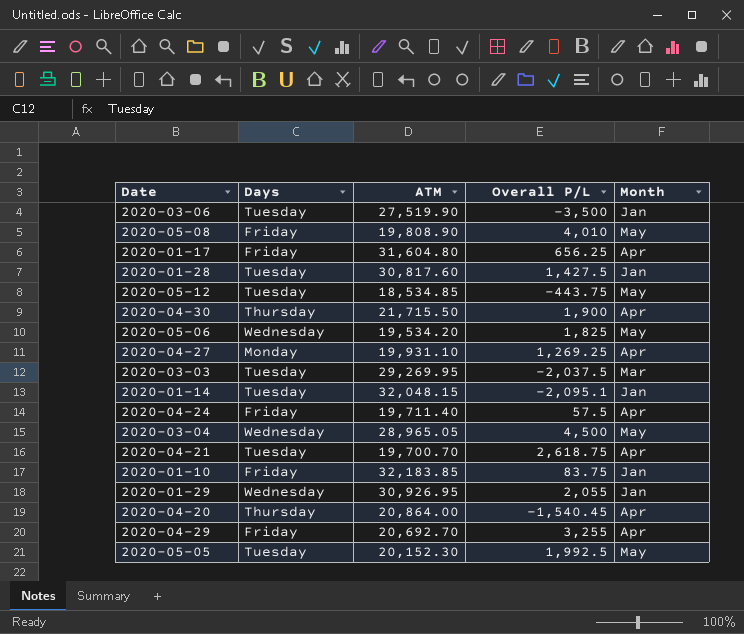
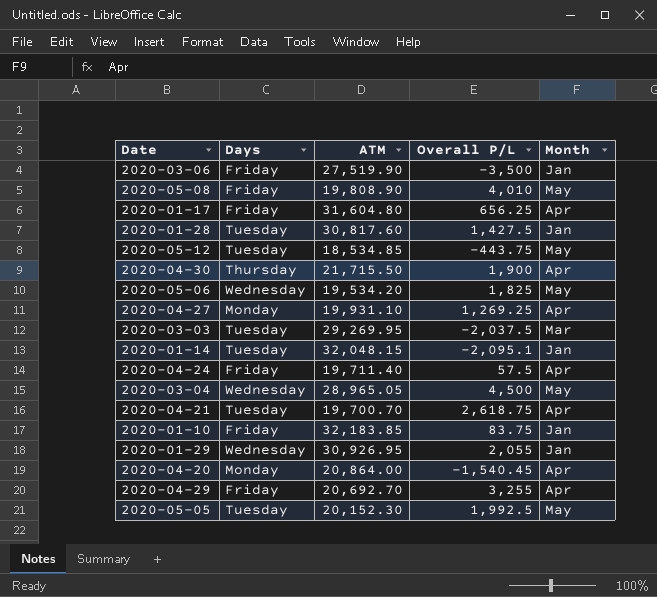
2020-03-06 | Days: Tuesday -> Friday
2020-04-20 | Days: Thursday -> Monday

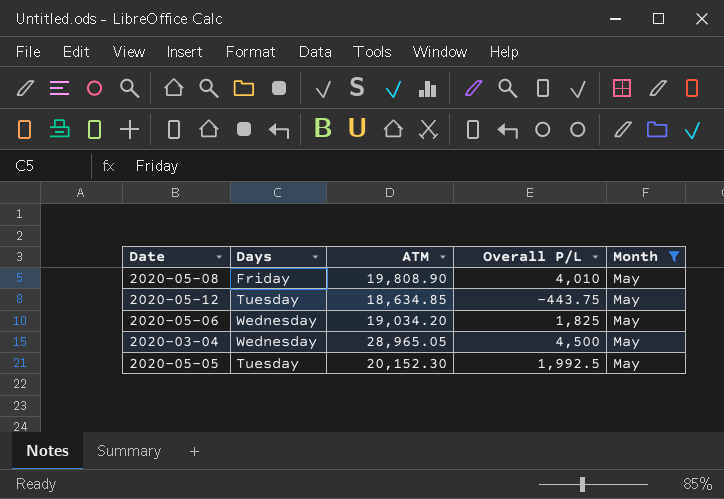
filter: none -> Month = May
2020-05-12 | ATM: 18,534.85 -> 18,634.85
2020-05-06 | ATM: 19,534.20 -> 19,034.20

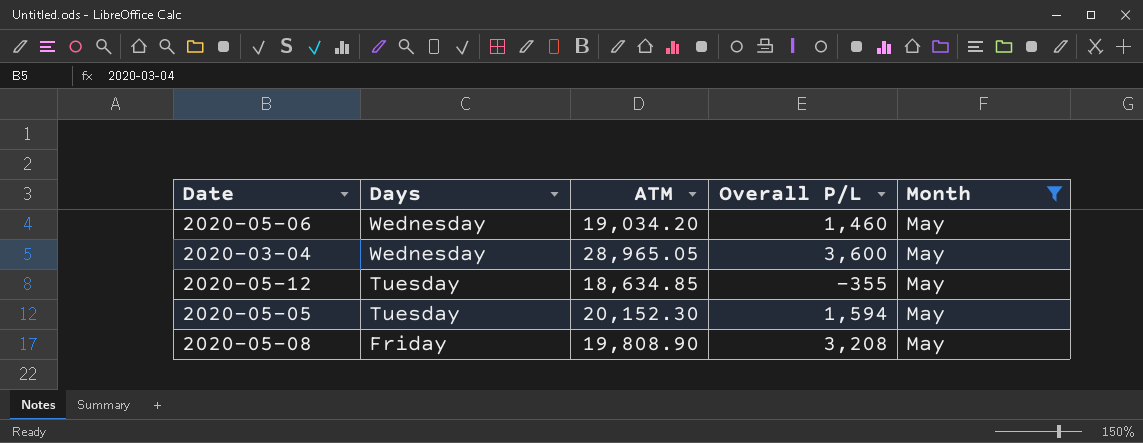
row order: none -> Days descending
2020-05-06 | Overall P/L: 1,825 -> 1,460
2020-03-04 | Overall P/L: 4,500 -> 3,600
2020-05-12 | Overall P/L: -443.75 -> -355
2020-05-05 | Overall P/L: 1,992.5 -> 1,594
2020-05-08 | Overall P/L: 4,010 -> 3,208

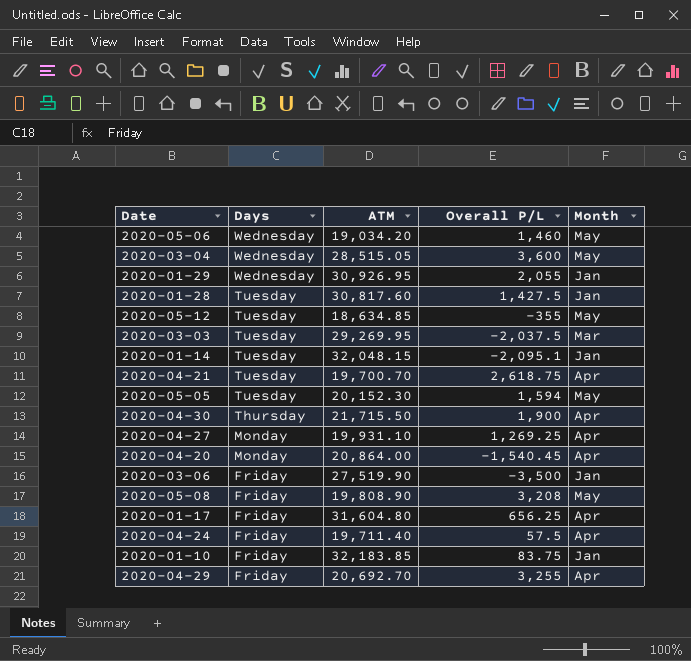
filter: Month = May -> none
2020-03-04 | ATM: 28,965.05 -> 28,515.05

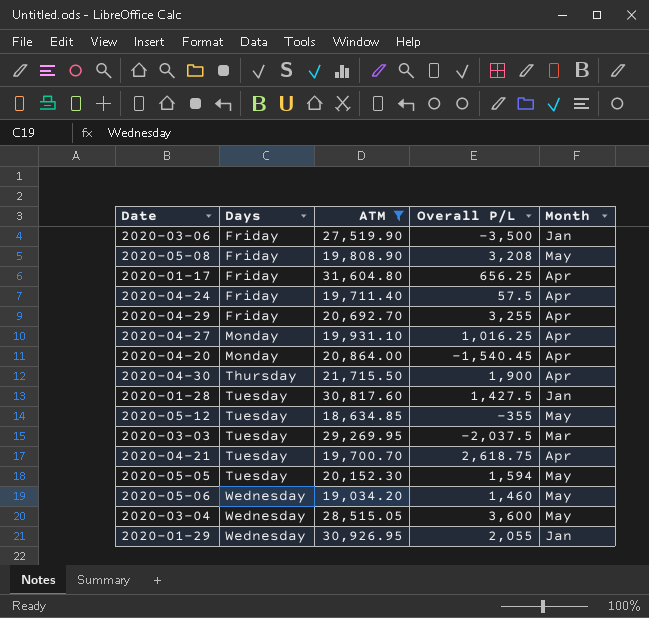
filter: none -> ATM <= 31,604.80
row order: Days descending -> Days ascending
2020-04-27 | Overall P/L: 1,269.25 -> 1,016.25

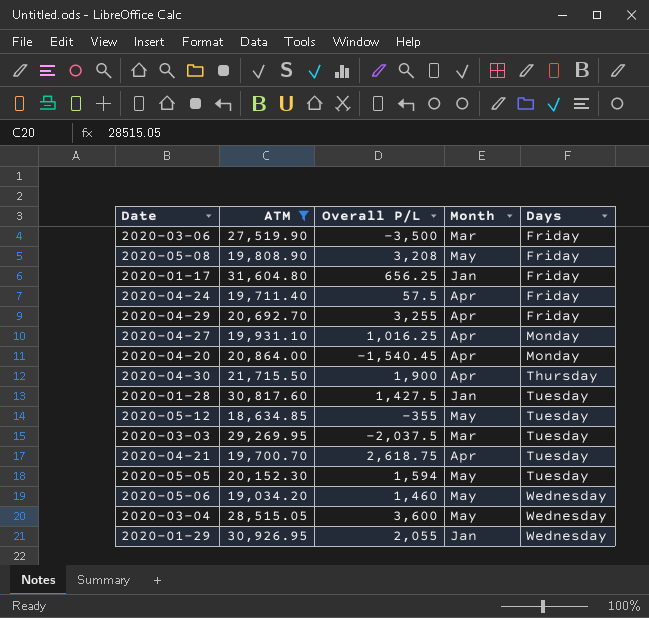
column Days | position: 2 -> 5
2020-03-06 | Month: Jan -> Mar
2020-01-17 | Month: Apr -> Jan

